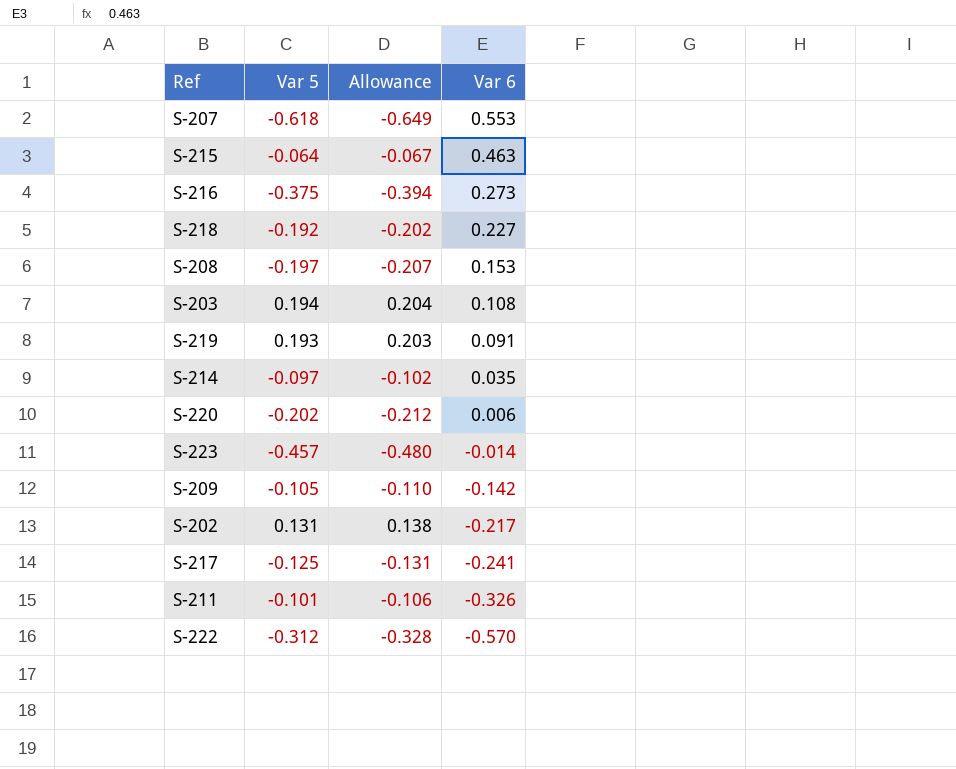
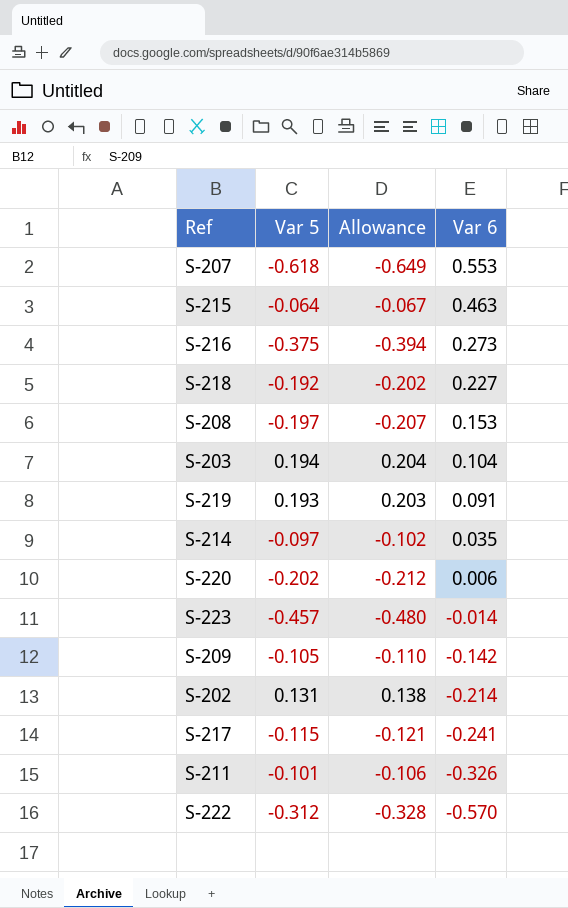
S-203 | Var 6: 0.108 -> 0.104
S-202 | Var 6: -0.217 -> -0.214
S-217 | Var 5: -0.125 -> -0.115
S-217 | Allowance: -0.131 -> -0.121

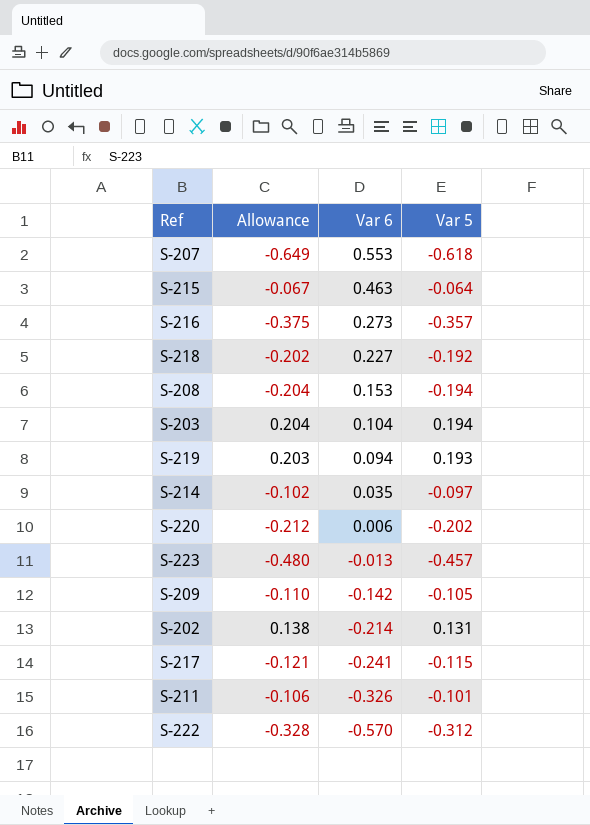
column Var 5 | position: 2 -> 4
S-216 | Allowance: -0.394 -> -0.375
S-216 | Var 5: -0.375 -> -0.357
S-208 | Allowance: -0.207 -> -0.204
S-208 | Var 5: -0.197 -> -0.194
S-219 | Var 6: 0.091 -> 0.094
S-223 | Var 6: -0.014 -> -0.013

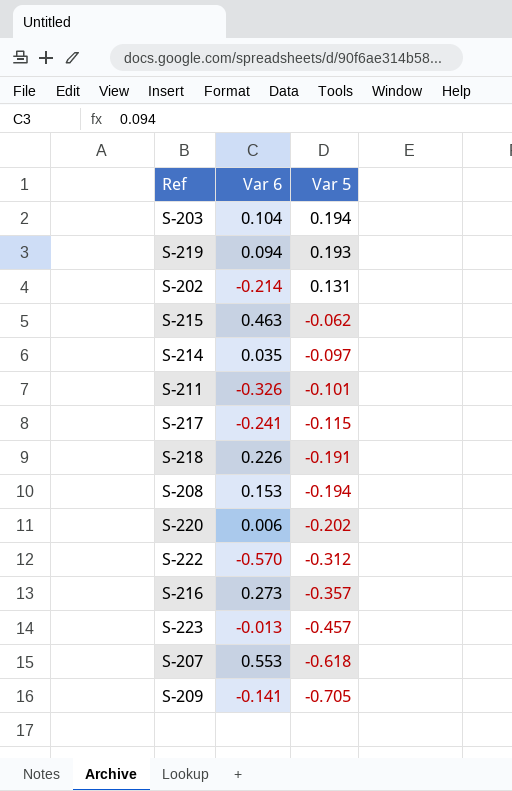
row order: Var 6 descending -> Var 5 descending
column Allowance | formula: [Var 5] * 1.05 -> none
S-215 | Var 5: -0.064 -> -0.062
S-218 | Var 6: 0.227 -> 0.226
S-218 | Var 5: -0.192 -> -0.191
S-209 | Var 6: -0.142 -> -0.141
S-209 | Var 5: -0.105 -> -0.705

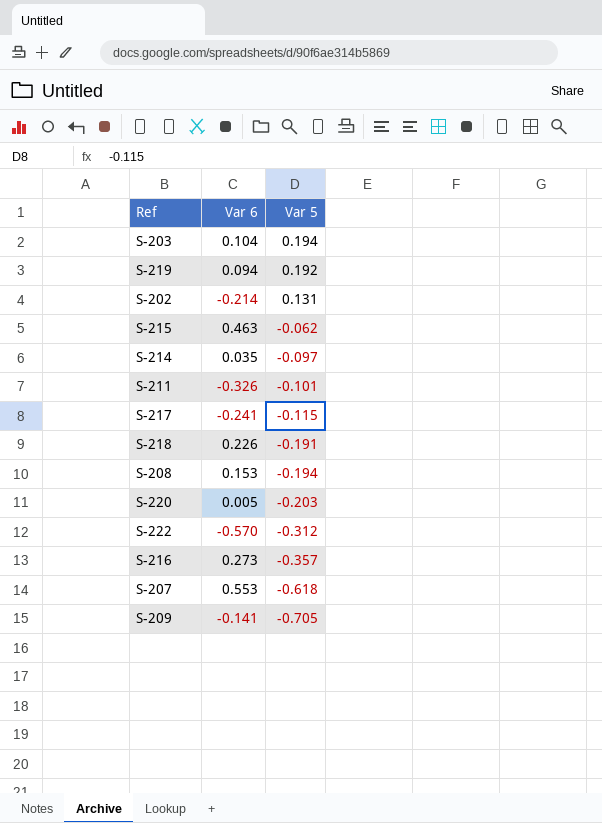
row S-223: -0.013 | -0.457 -> none
S-219 | Var 5: 0.193 -> 0.192
S-220 | Var 6: 0.006 -> 0.005
S-220 | Var 5: -0.202 -> -0.203

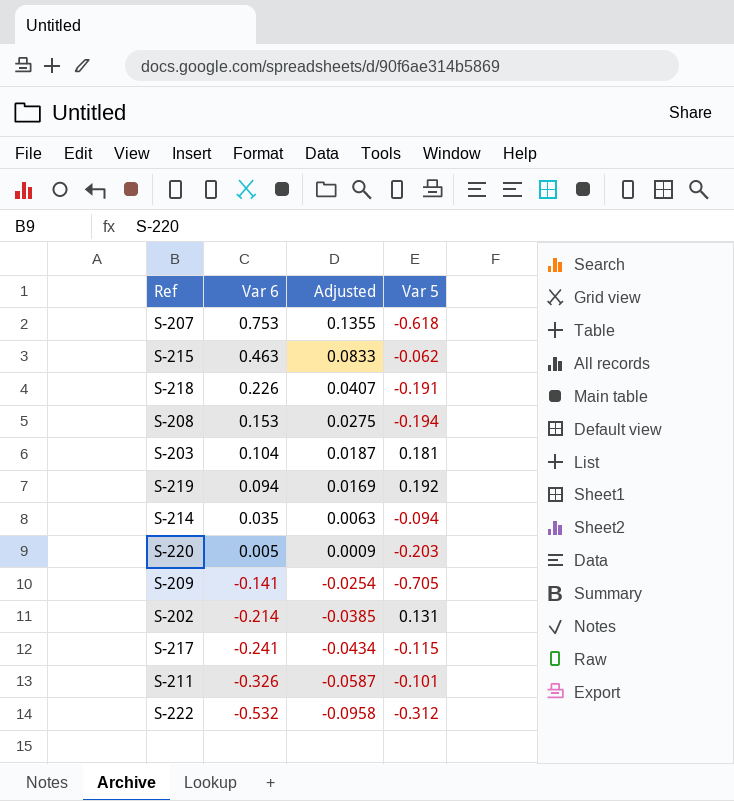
row order: Var 5 descending -> Var 6 descending
column Adjusted | formula: none -> [Var 6] * 0.18
row S-216: 0.273 | -0.357 -> none
S-207 | Var 6: 0.553 -> 0.753
S-203 | Var 5: 0.194 -> 0.181
S-214 | Var 5: -0.097 -> -0.094
S-222 | Var 6: -0.570 -> -0.532

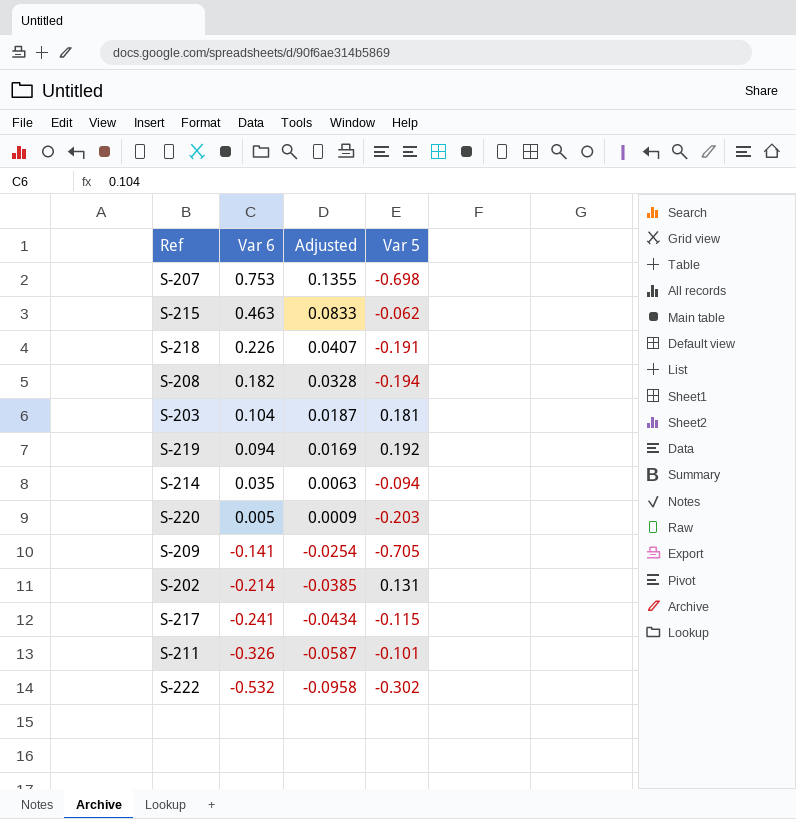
S-207 | Var 5: -0.618 -> -0.698
S-208 | Var 6: 0.153 -> 0.182
S-208 | Adjusted: 0.0275 -> 0.0328
S-222 | Var 5: -0.312 -> -0.302

